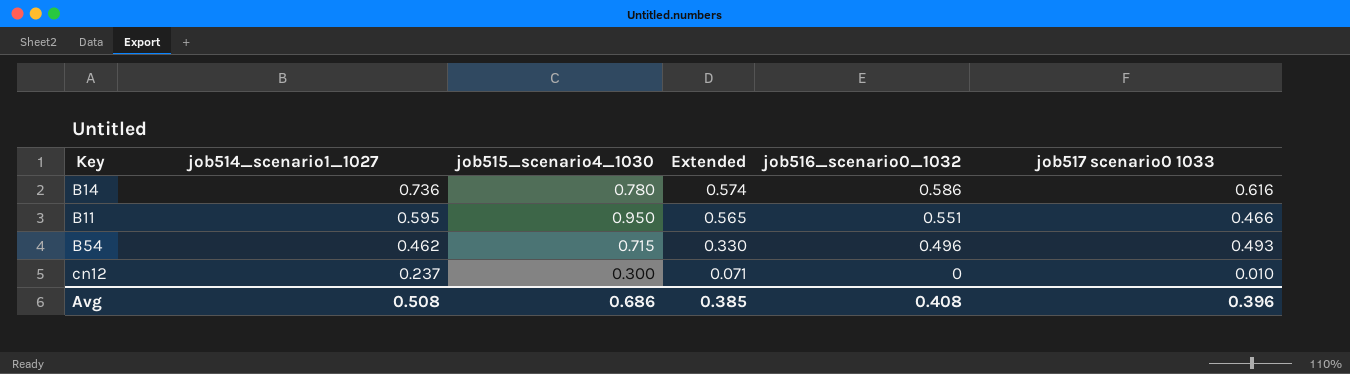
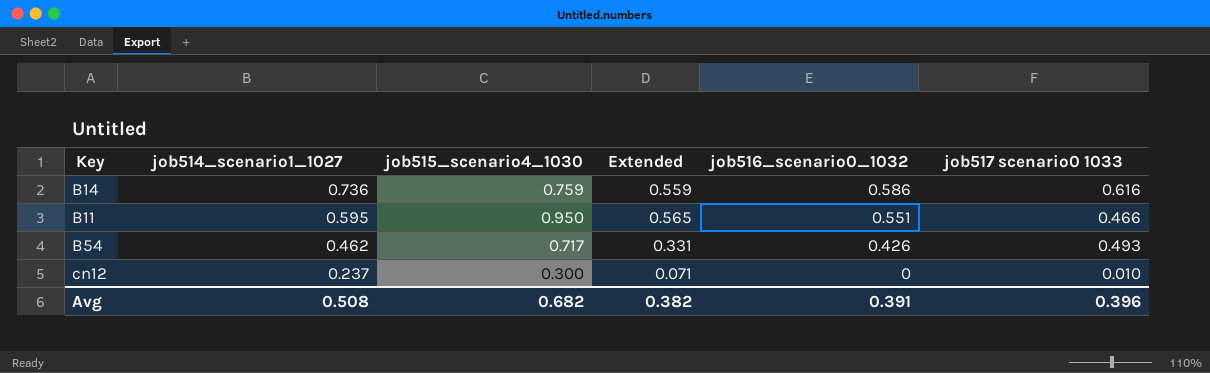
B14 | job515_scenario4_1030: 0.780 -> 0.759
B14 | Extended: 0.574 -> 0.559
B54 | job515_scenario4_1030: 0.715 -> 0.717
B54 | Extended: 0.330 -> 0.331
B54 | job516_scenario0_1032: 0.496 -> 0.426
Avg | job515_scenario4_1030: 0.686 -> 0.682
Avg | Extended: 0.385 -> 0.382
Avg | job516_scenario0_1032: 0.408 -> 0.391

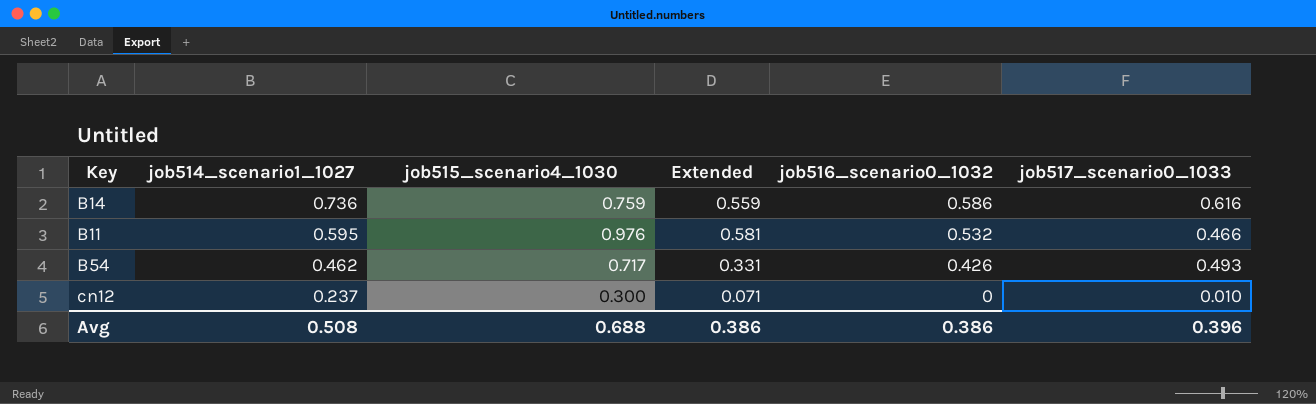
column name: job517 scenario0 1033 -> job517_scenario0_1033
B11 | job515_scenario4_1030: 0.950 -> 0.976
B11 | Extended: 0.565 -> 0.581
B11 | job516_scenario0_1032: 0.551 -> 0.532
Avg | job515_scenario4_1030: 0.682 -> 0.688
Avg | Extended: 0.382 -> 0.386
Avg | job516_scenario0_1032: 0.391 -> 0.386

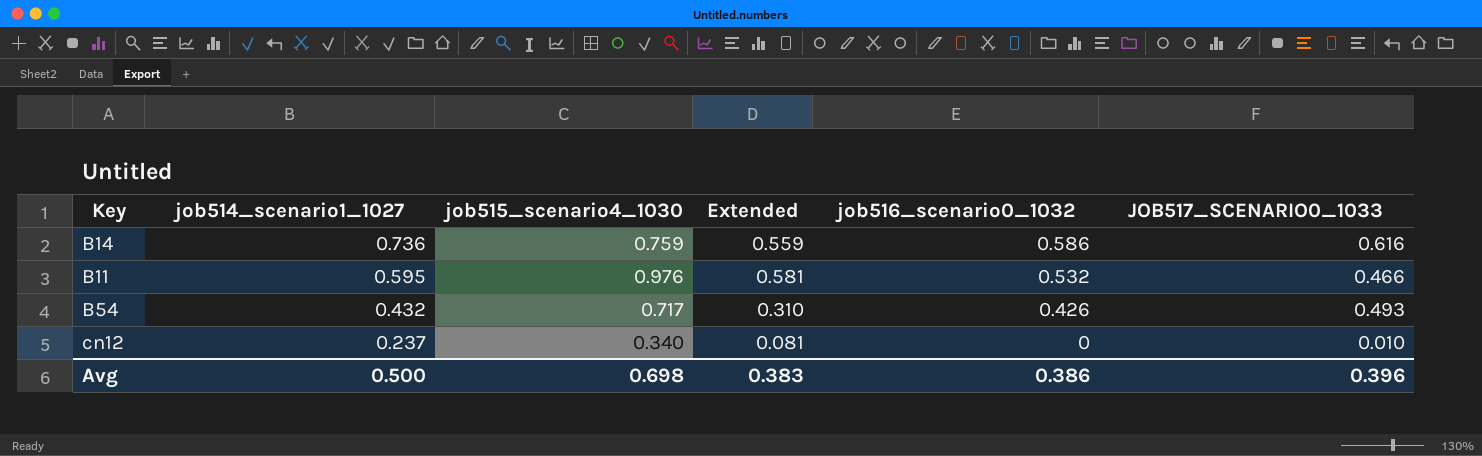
column name: job517_scenario0_1033 -> JOB517_SCENARIO0_1033
B54 | job514_scenario1_1027: 0.462 -> 0.432
B54 | Extended: 0.331 -> 0.310
cn12 | job515_scenario4_1030: 0.300 -> 0.340
cn12 | Extended: 0.071 -> 0.081
Avg | job514_scenario1_1027: 0.508 -> 0.500
Avg | job515_scenario4_1030: 0.688 -> 0.698
Avg | Extended: 0.386 -> 0.383

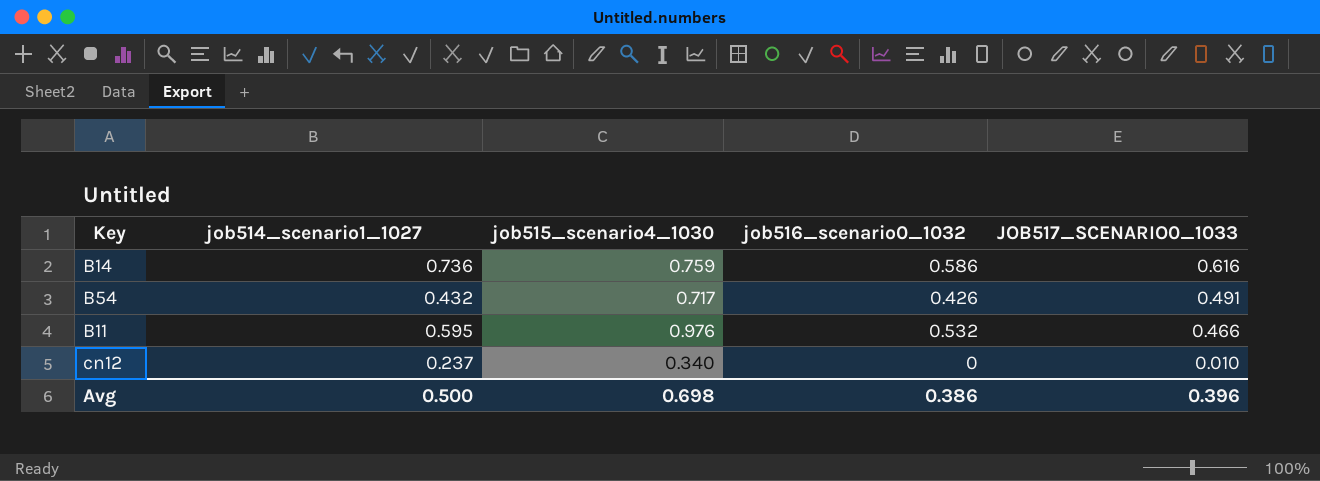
row order: job514_scenario1_1027 descending -> JOB517_SCENARIO0_1033 descending
column Extended | formula: [job514_scenario1_1027] * [job515_scenario4_1030] -> none
B54 | JOB517_SCENARIO0_1033: 0.493 -> 0.491

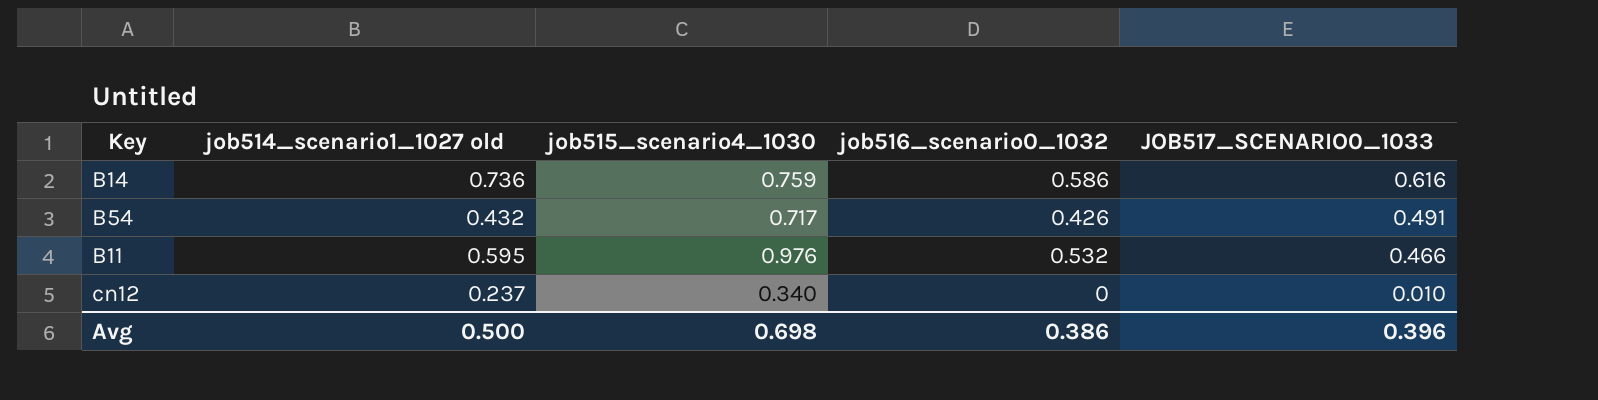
column name: job514_scenario1_1027 -> job514_scenario1_1027 old

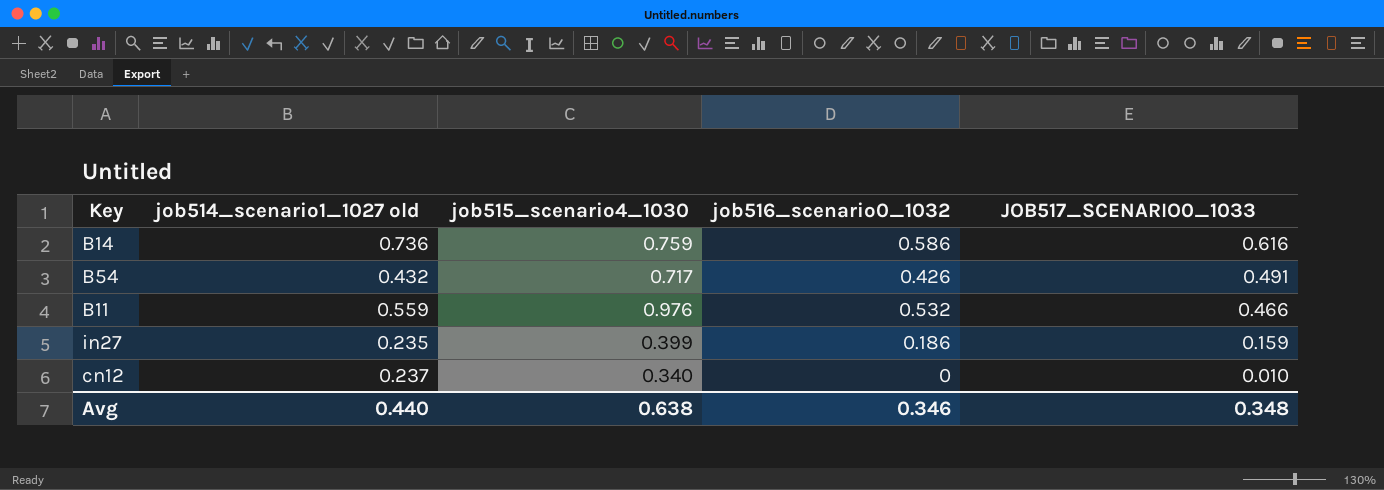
B11 | job514_scenario1_1027 old: 0.595 -> 0.559
row in27: none -> 0.235 | 0.399 | 0.186 | 0.159
Avg | job514_scenario1_1027 old: 0.500 -> 0.440
Avg | job515_scenario4_1030: 0.698 -> 0.638
Avg | job516_scenario0_1032: 0.386 -> 0.346
Avg | JOB517_SCENARIO0_1033: 0.396 -> 0.348

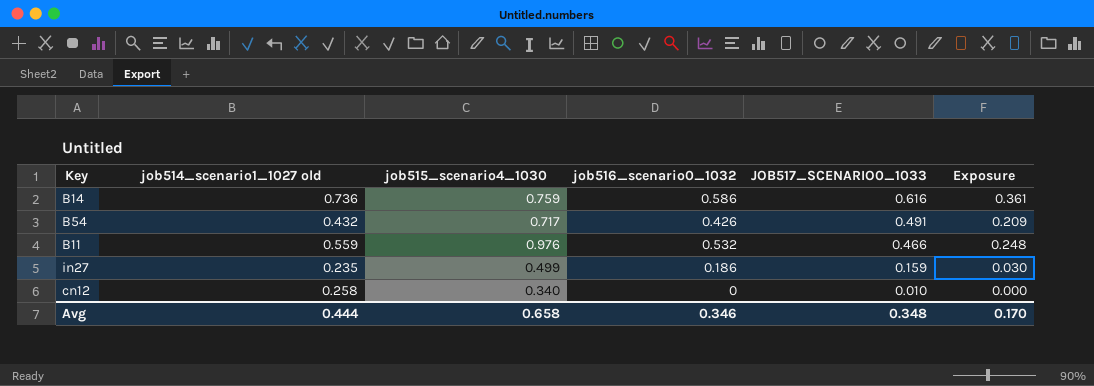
column Exposure | formula: none -> [job516_scenario0_1032] * [JOB517_SCENARIO0_1033]
in27 | job515_scenario4_1030: 0.399 -> 0.499
cn12 | job514_scenario1_1027 old: 0.237 -> 0.258
Avg | job514_scenario1_1027 old: 0.440 -> 0.444
Avg | job515_scenario4_1030: 0.638 -> 0.658

